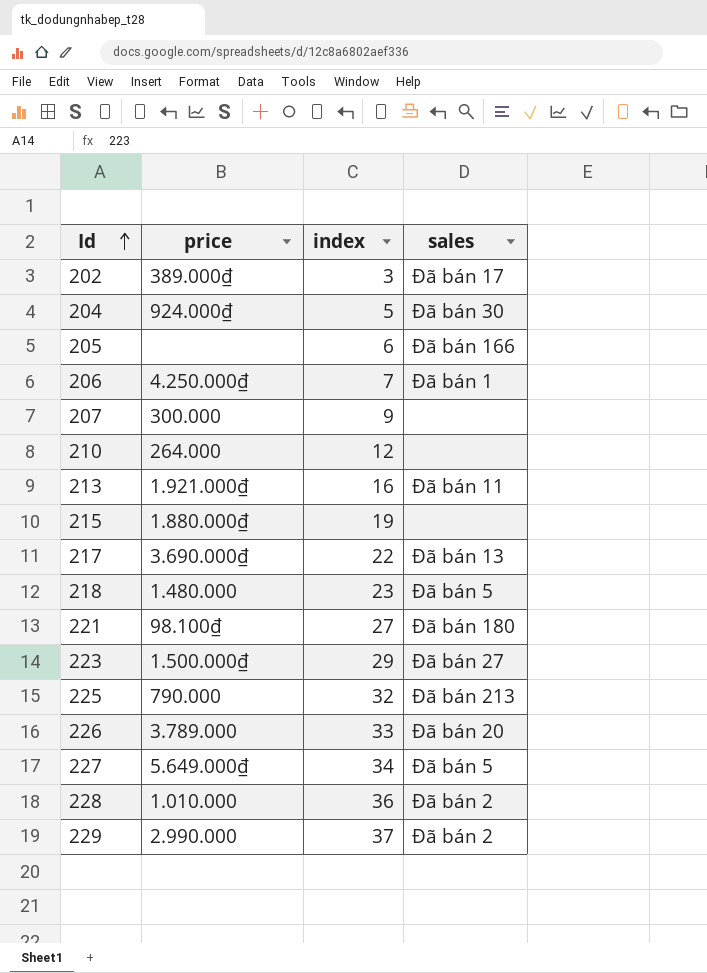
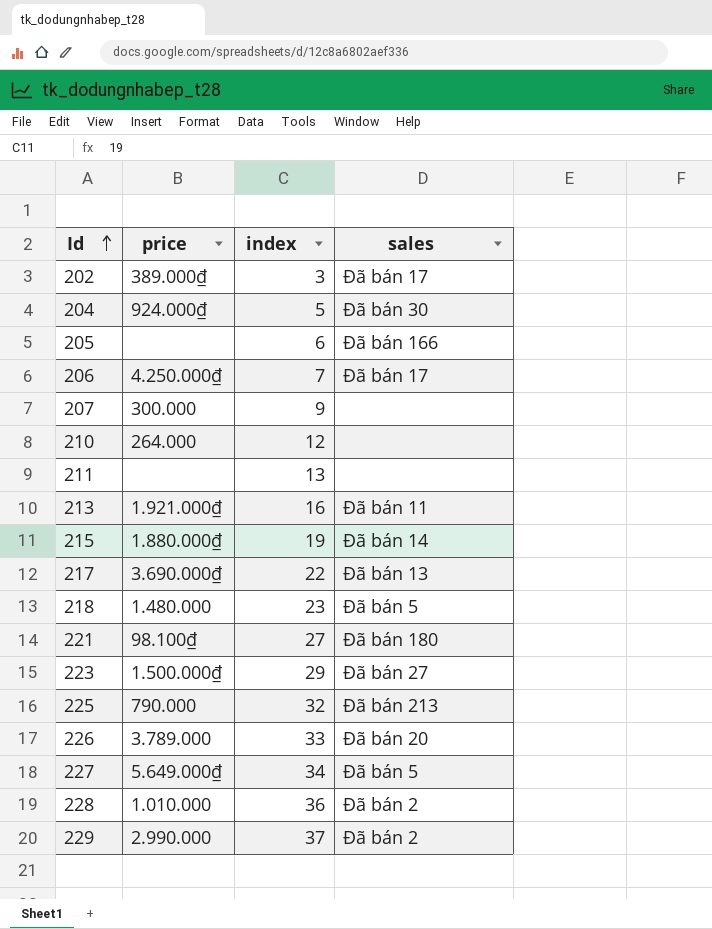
206 | sales: Đã bán 1 -> Đã bán 17
row 211: none -> none | 13 | none
215 | sales: none -> Đã bán 14

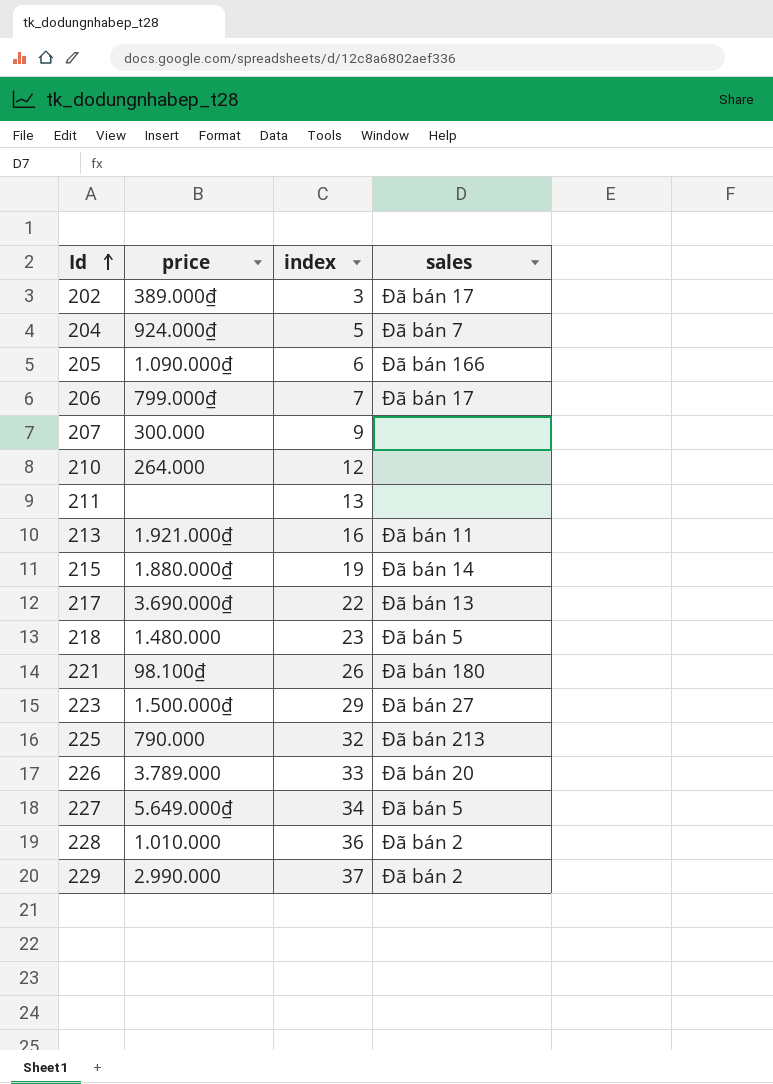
204 | sales: Đã bán 30 -> Đã bán 7
205 | price: none -> 1.090.000₫
206 | price: 4.250.000₫ -> 799.000₫
221 | index: 27 -> 26

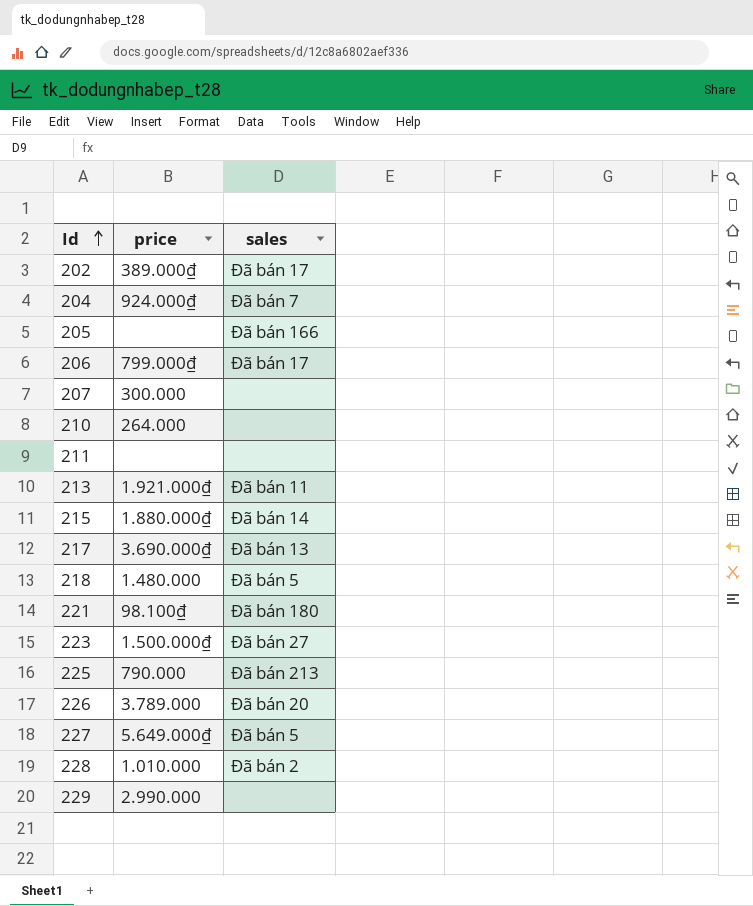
column index | position: 3 -> none
205 | price: 1.090.000₫ -> none
229 | sales: Đã bán 2 -> none

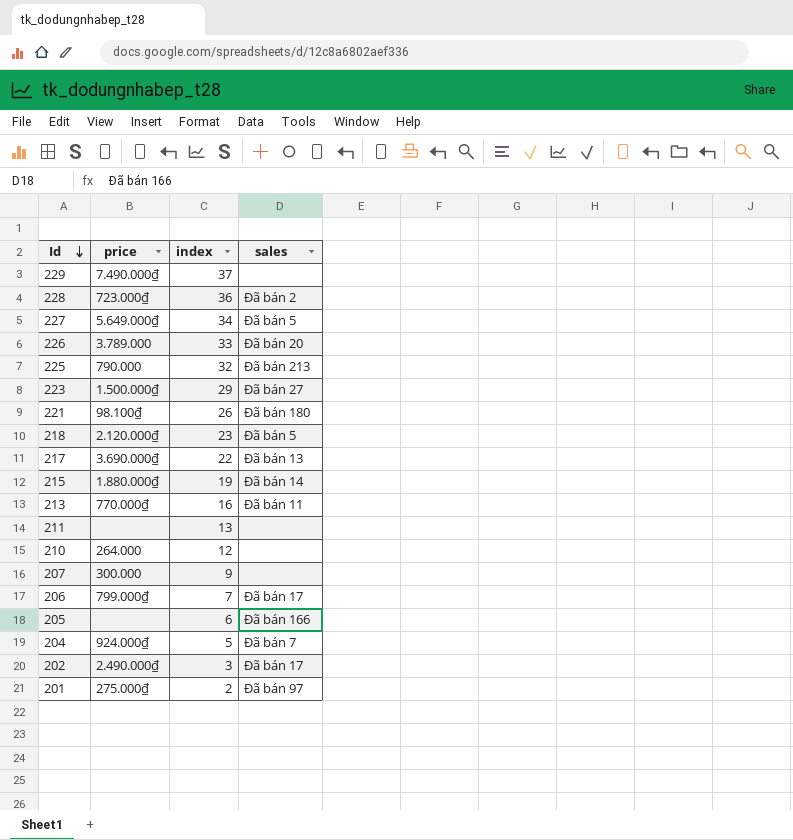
row order: Id ascending -> Id descending
column index | position: none -> 3
229 | price: 2.990.000 -> 7.490.000₫
228 | price: 1.010.000 -> 723.000₫
218 | price: 1.480.000 -> 2.120.000₫
213 | price: 1.921.000₫ -> 770.000₫
202 | price: 389.000₫ -> 2.490.000₫
row 201: none -> 275.000₫ | 2 | Đã bán 97

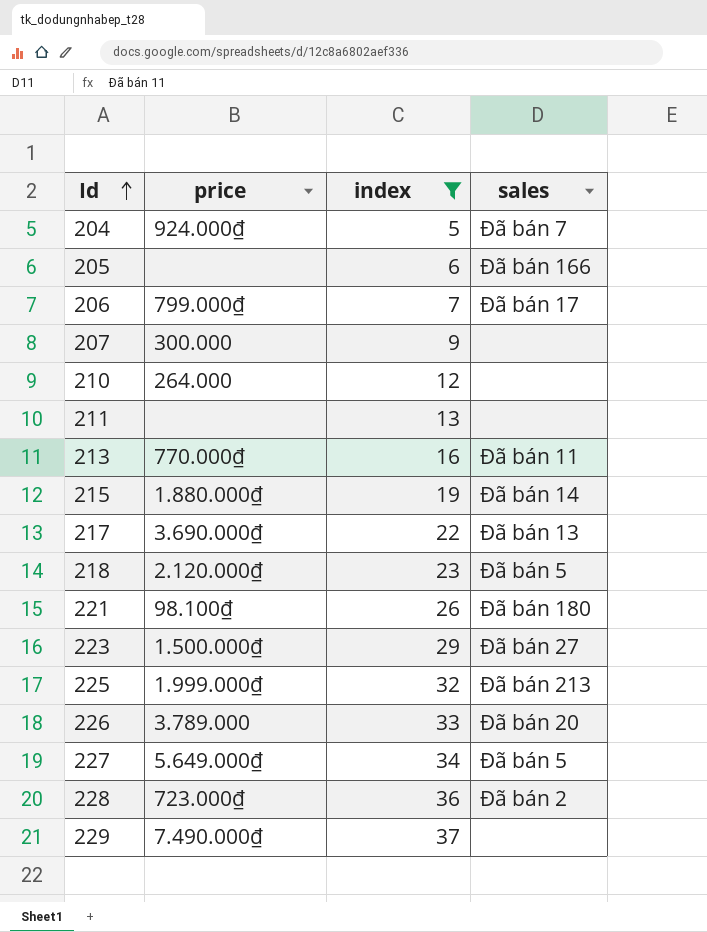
filter: none -> index >= 5
row order: Id descending -> Id ascending
225 | price: 790.000 -> 1.999.000₫

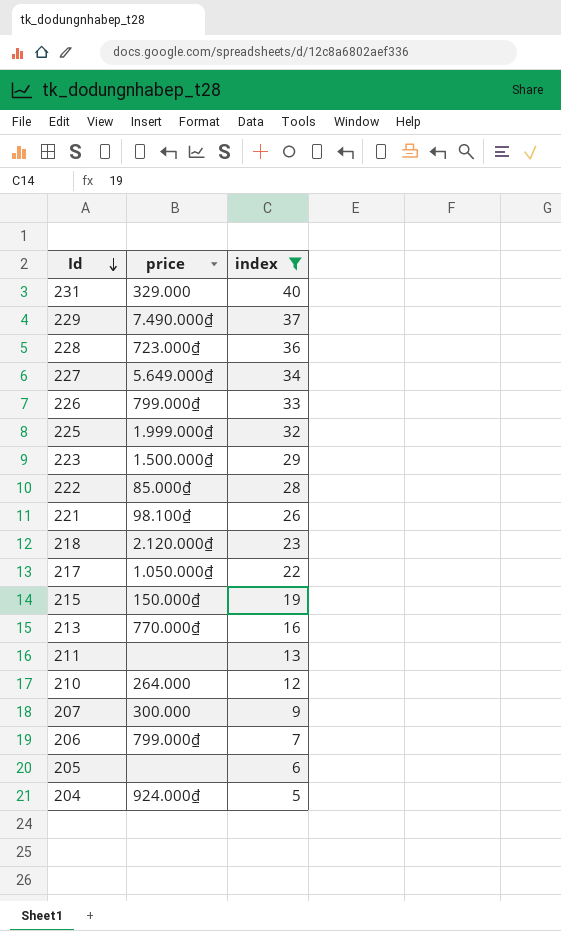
row order: Id ascending -> Id descending
column sales | position: 4 -> none
row 231: none -> 329.000 | 40
226 | price: 3.789.000 -> 799.000₫
row 222: none -> 85.000₫ | 28
217 | price: 3.690.000₫ -> 1.050.000₫
215 | price: 1.880.000₫ -> 150.000₫

